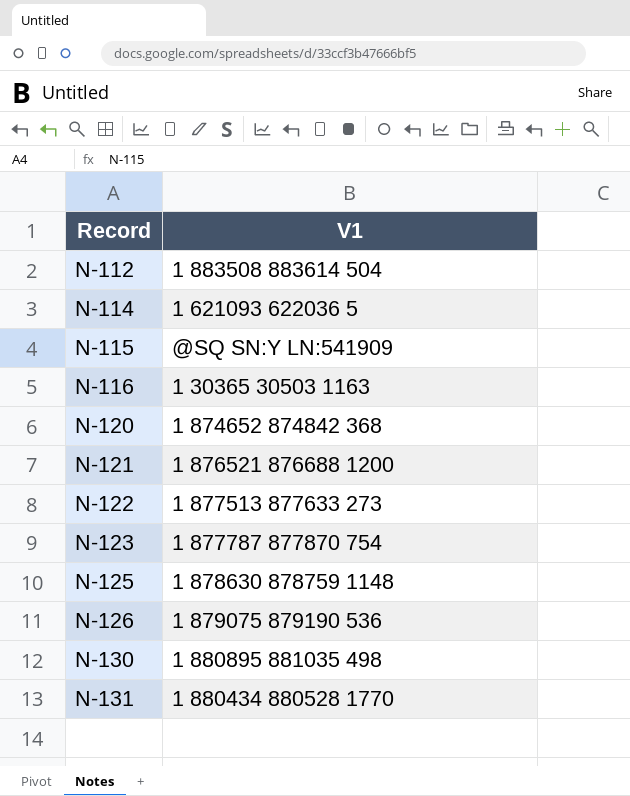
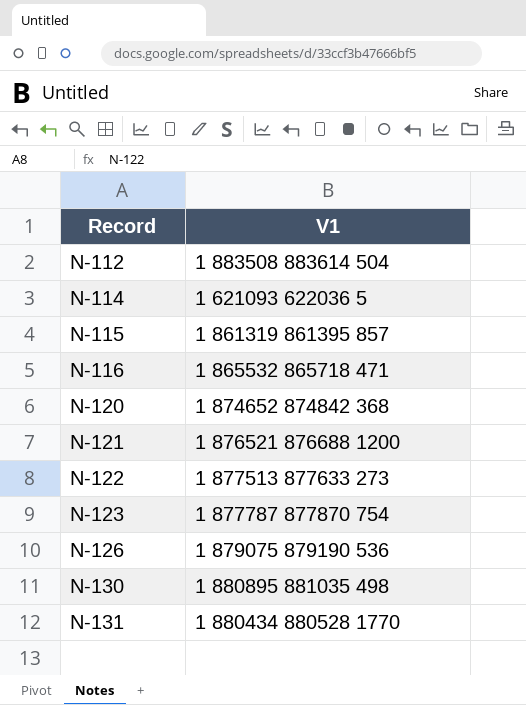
row N-125: 1 878630 878759 1148 -> none
N-115 | V1: @SQ SN:Y LN:541909 -> 1 861319 861395 857
N-116 | V1: 1 30365 30503 1163 -> 1 865532 865718 471

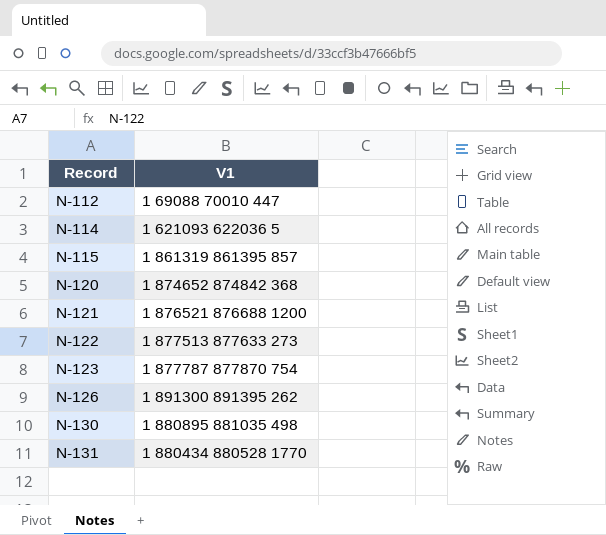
row N-116: 1 865532 865718 471 -> none
N-112 | V1: 1 883508 883614 504 -> 1 69088 70010 447
N-126 | V1: 1 879075 879190 536 -> 1 891300 891395 262

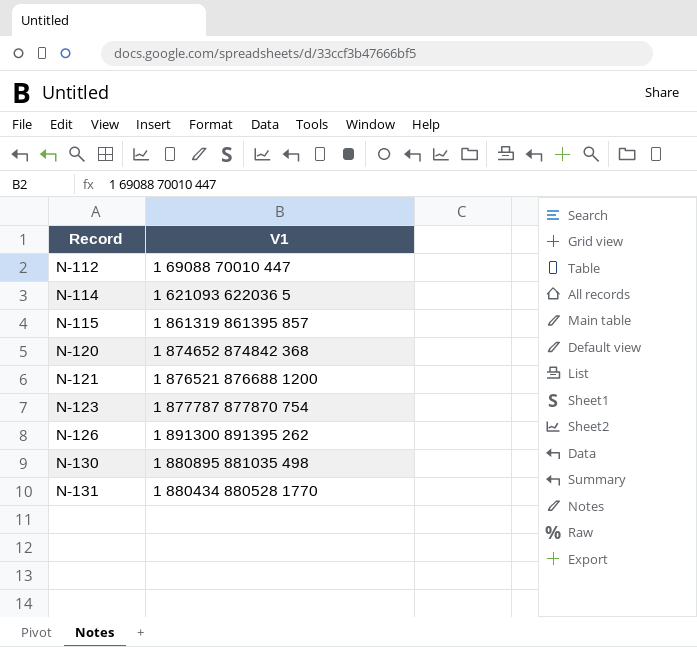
row N-122: 1 877513 877633 273 -> none

